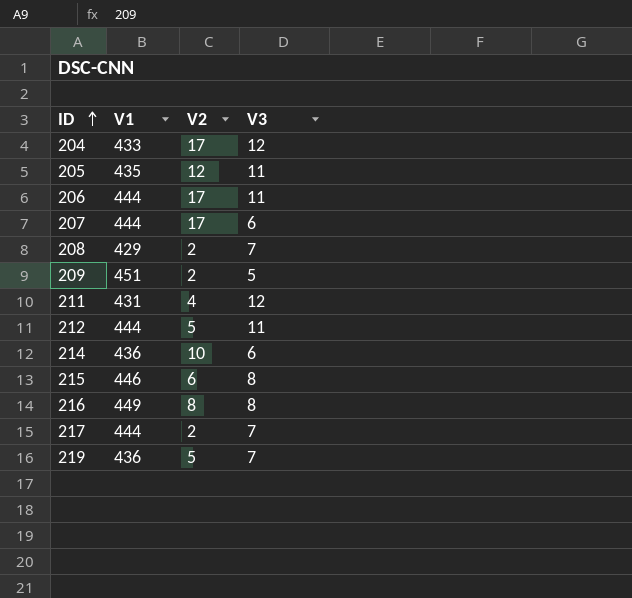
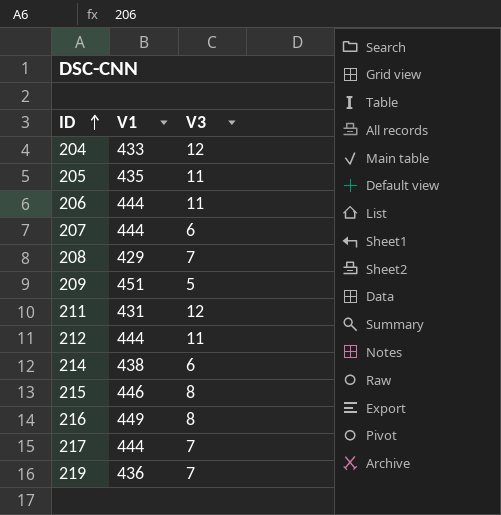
column V2 | position: 3 -> none
214 | V1: 436 -> 438

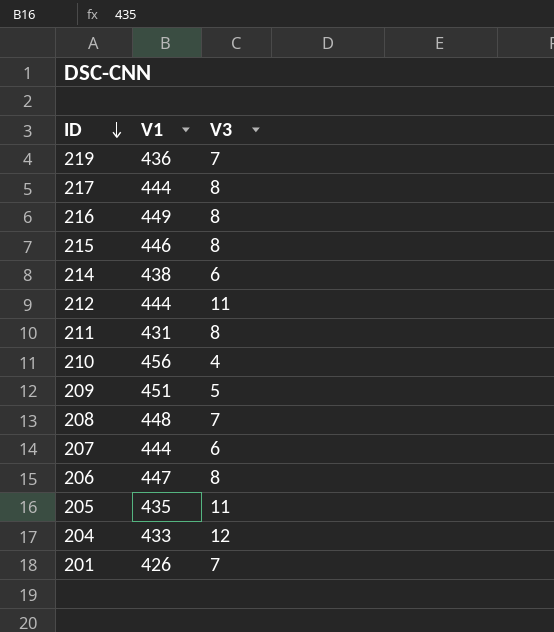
row order: ID ascending -> ID descending
217 | V3: 7 -> 8
211 | V3: 12 -> 8
row 210: none -> 456 | 4
208 | V1: 429 -> 448
206 | V1: 444 -> 447
206 | V3: 11 -> 8
row 201: none -> 426 | 7

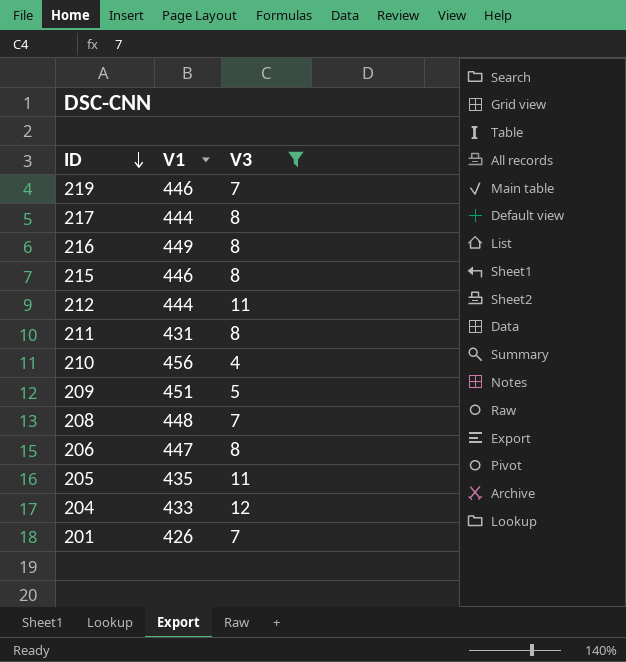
filter: none -> V3 != 6
219 | V1: 436 -> 446

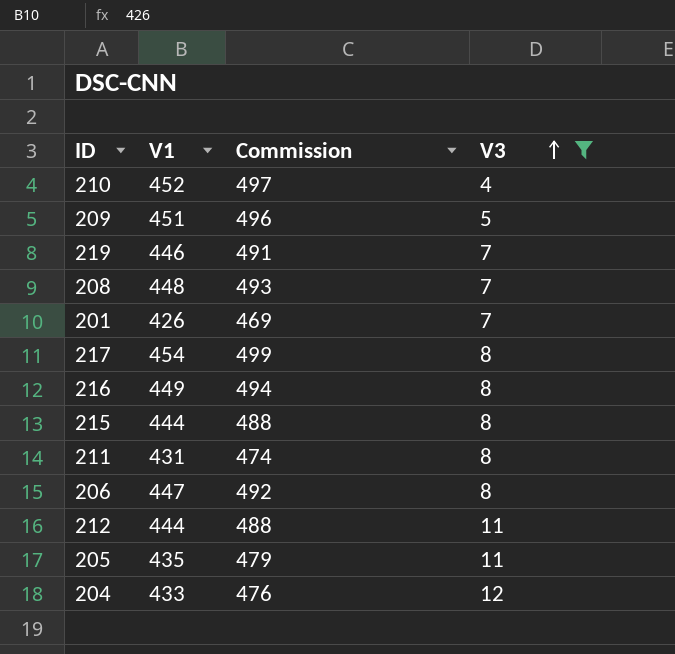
row order: ID descending -> V3 ascending
column Commission | formula: none -> [V1] * 1.1
210 | V1: 456 -> 452
217 | V1: 444 -> 454
215 | V1: 446 -> 444

